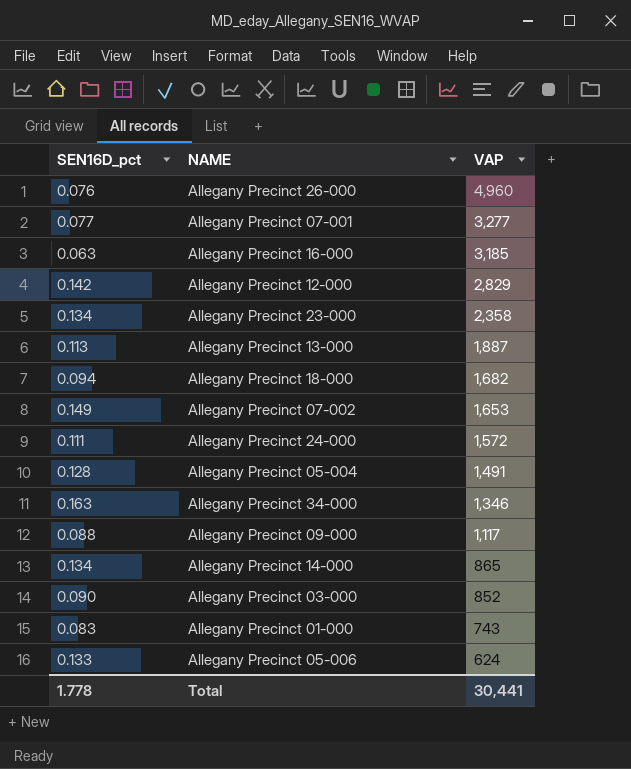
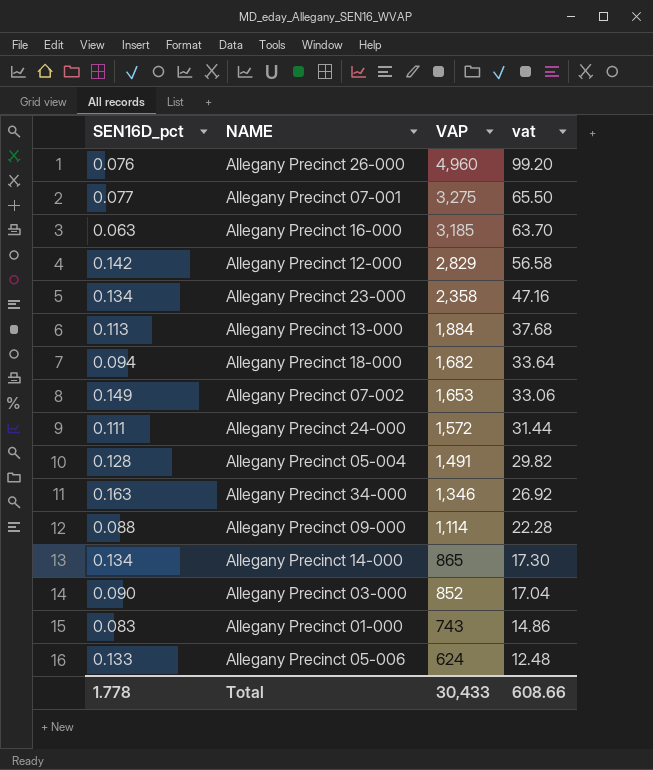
column vat | formula: none -> [VAP] * 0.02
Allegany Precinct 07-001 | VAP: 3,277 -> 3,275
Allegany Precinct 13-000 | VAP: 1,887 -> 1,884
Allegany Precinct 09-000 | VAP: 1,117 -> 1,114
Total | VAP: 30,441 -> 30,433

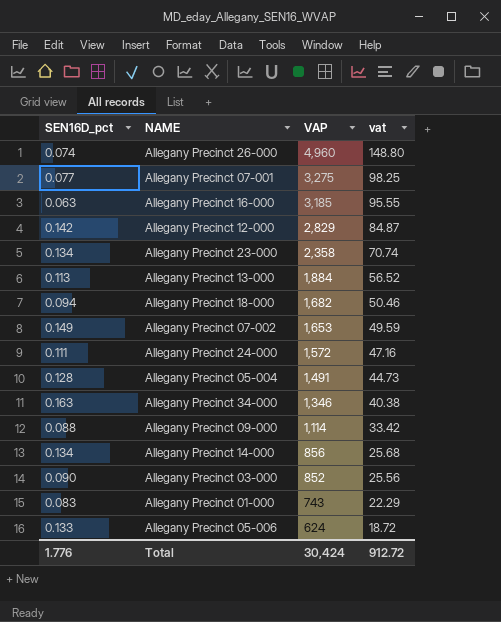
column vat | formula: [VAP] * 0.02 -> [VAP] * 0.03
Allegany Precinct 26-000 | SEN16D_pct: 0.076 -> 0.074
Allegany Precinct 14-000 | VAP: 865 -> 856
Total | SEN16D_pct: 1.778 -> 1.776
Total | VAP: 30,433 -> 30,424
Total | vat: 608.66 -> 912.72

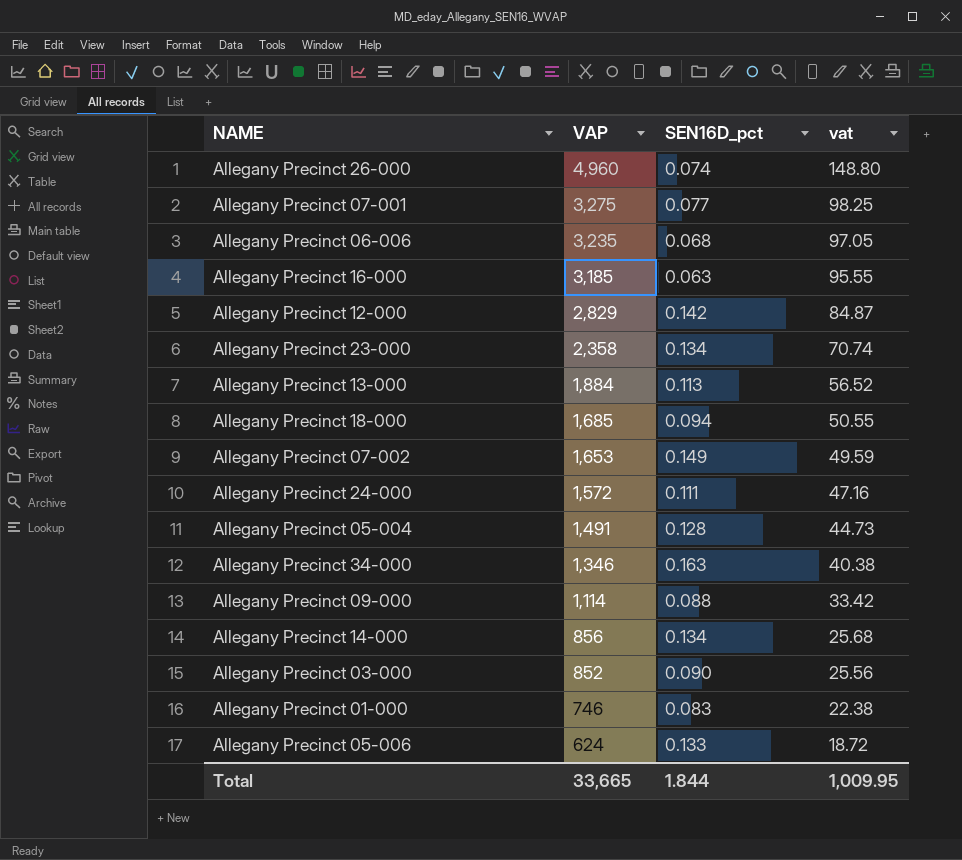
column SEN16D_pct | position: 1 -> 3
row Allegany Precinct 06-006: none -> 3,235 | 0.068 | 97.05
Allegany Precinct 18-000 | VAP: 1,682 -> 1,685
Allegany Precinct 18-000 | vat: 50.46 -> 50.55
Allegany Precinct 01-000 | VAP: 743 -> 746
Allegany Precinct 01-000 | vat: 22.29 -> 22.38
Total | VAP: 30,424 -> 33,665
Total | SEN16D_pct: 1.776 -> 1.844
Total | vat: 912.72 -> 1,009.95

